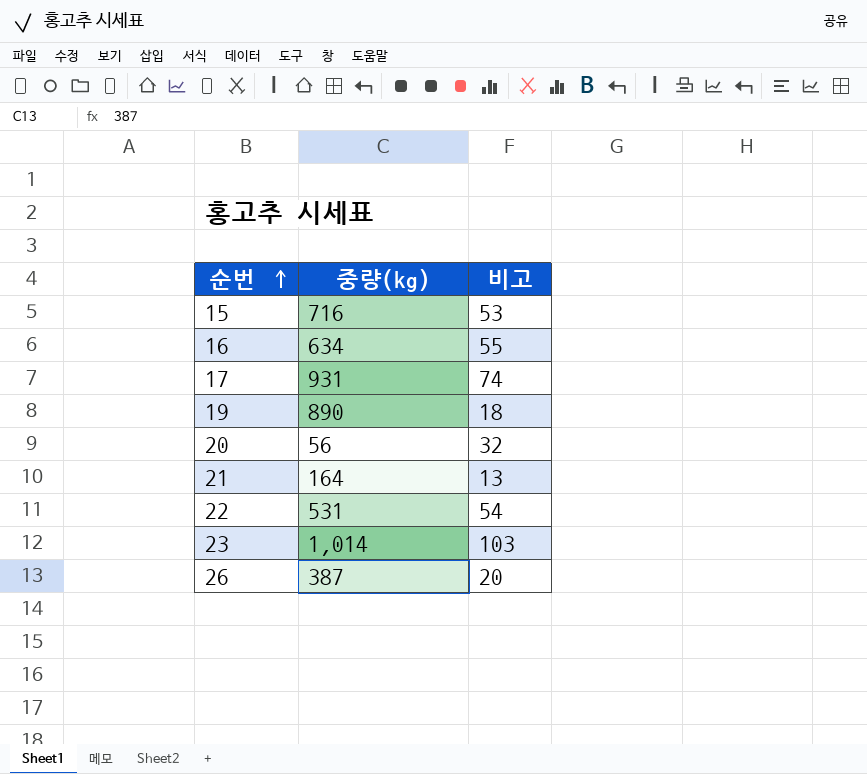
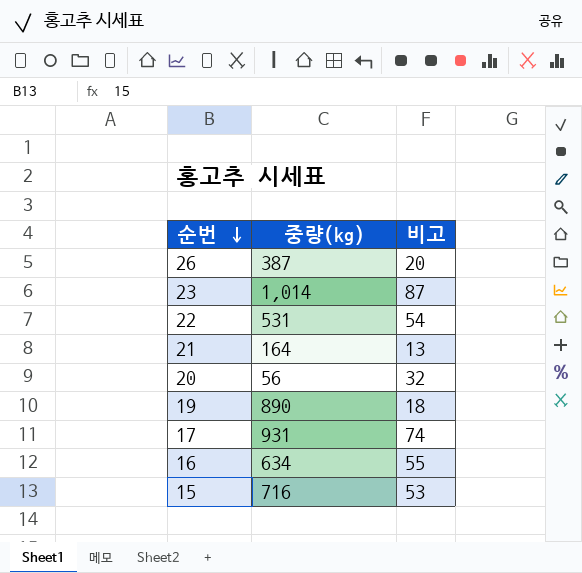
row order: 순번 ascending -> 순번 descending
23 | 비고: 103 -> 87

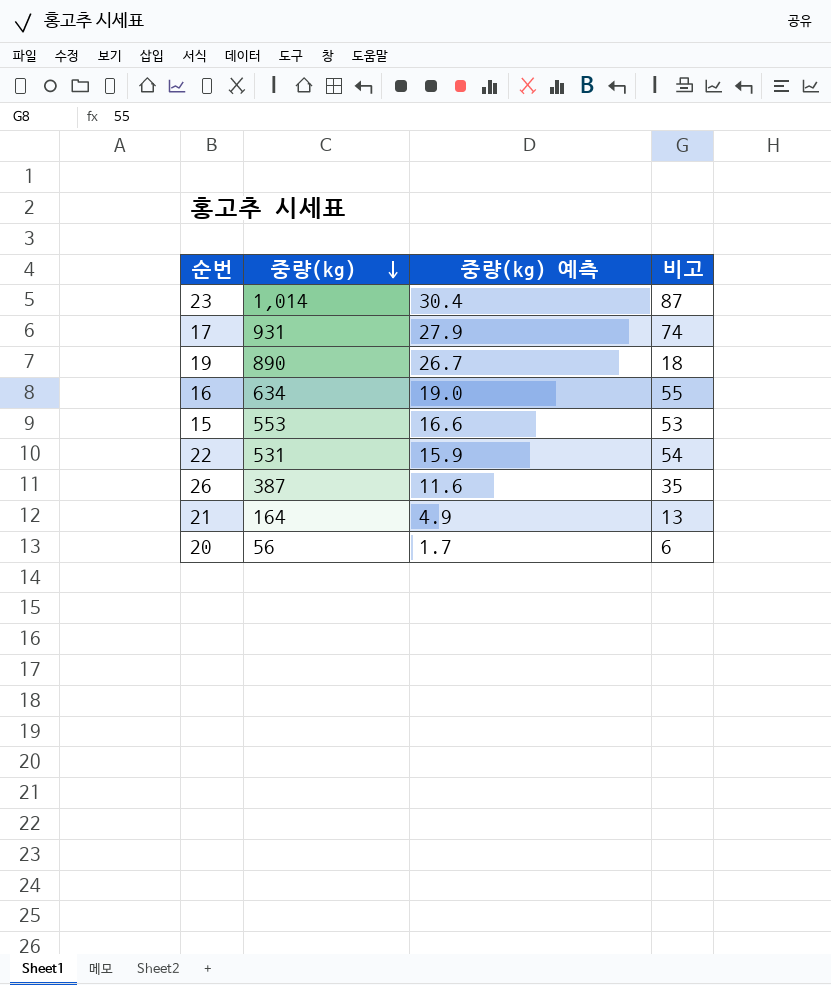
row order: 순번 descending -> 중량(kg) descending
column 중량(kg) 예측 | formula: none -> [중량(kg)] * 0.03
15 | 중량(kg): 716 -> 553
26 | 비고: 20 -> 35
20 | 비고: 32 -> 6

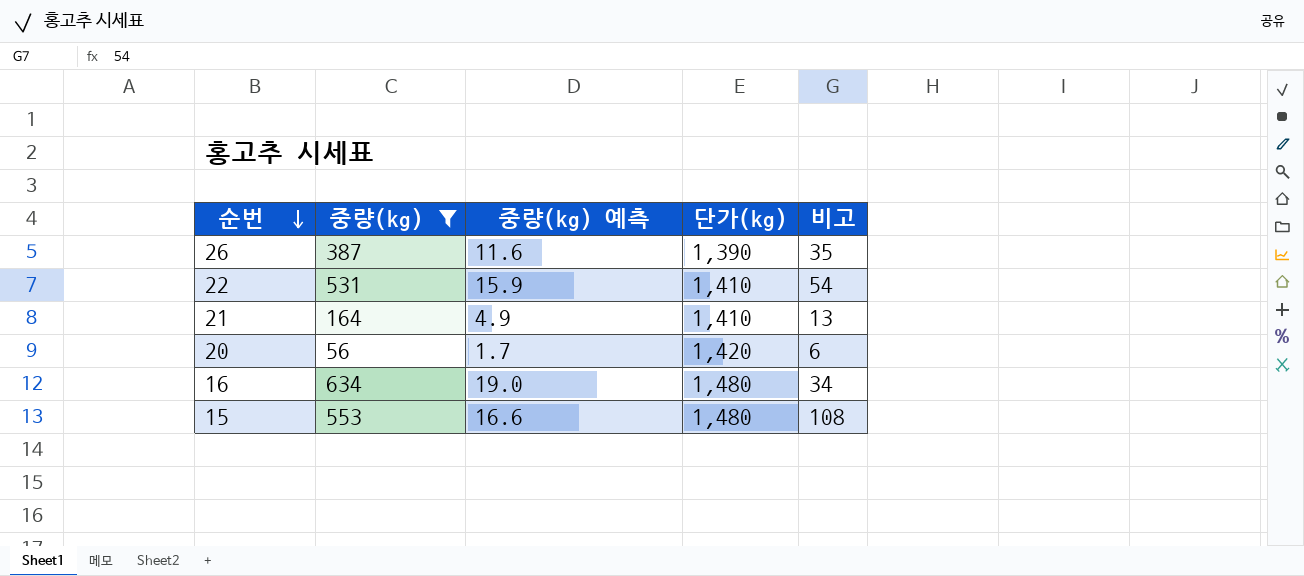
filter: none -> 중량(kg) <= 634
row order: 중량(kg) descending -> 순번 descending
column 단가(kg) | position: none -> 4
16 | 비고: 55 -> 34
15 | 비고: 53 -> 108

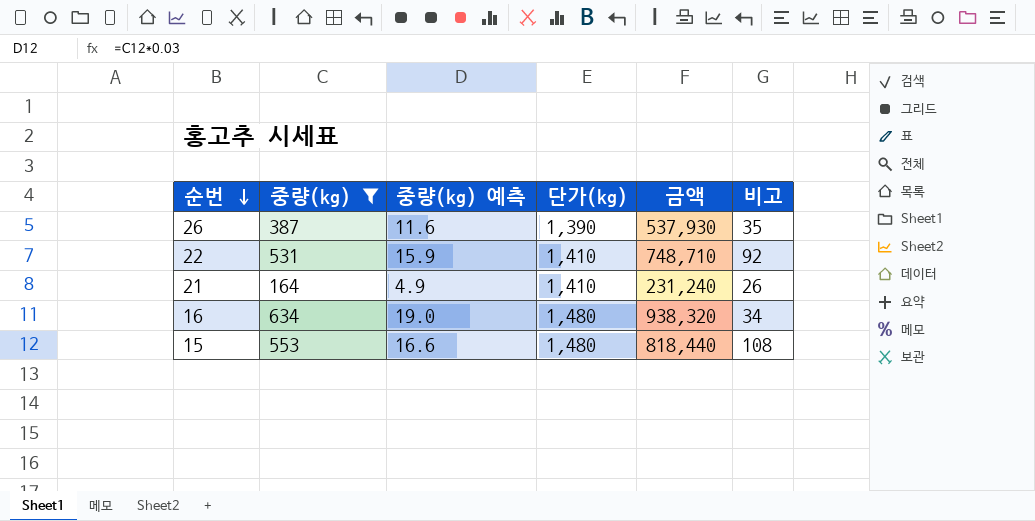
column 금액 | formula: none -> [중량(kg)] * [단가(kg)]
row 20: 56 | 1.7 | 1,420 | 6 -> none
22 | 비고: 54 -> 92
21 | 비고: 13 -> 26

